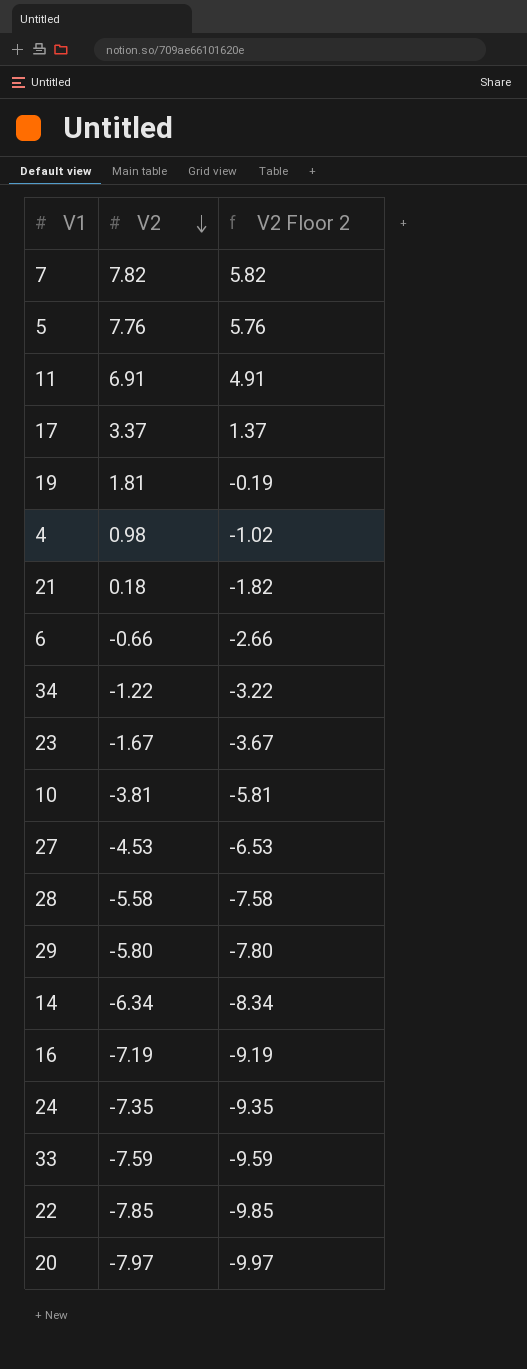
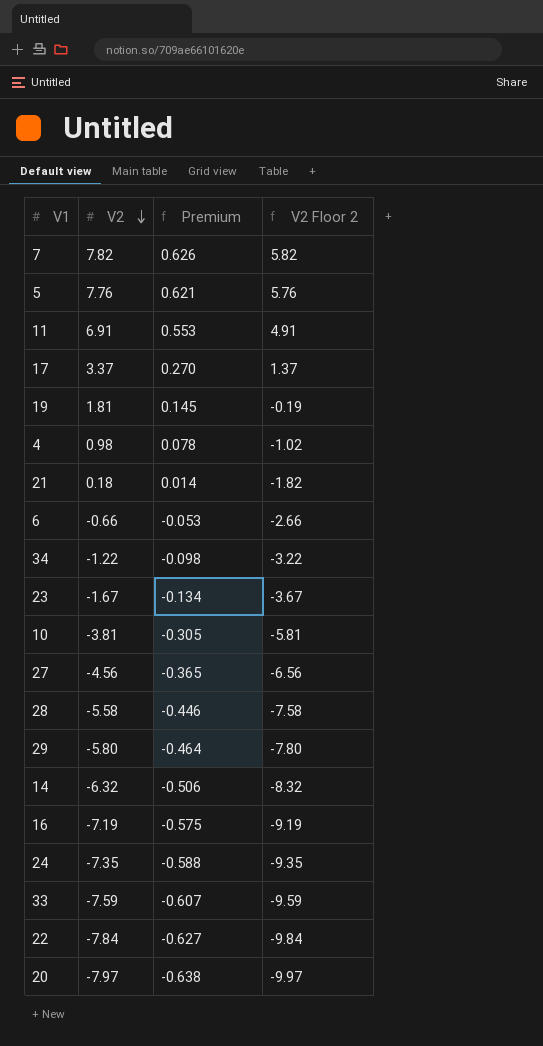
column Premium | formula: none -> [V2] * 0.08
27 | V2: -4.53 -> -4.56
27 | V2 Floor 2: -6.53 -> -6.56
14 | V2: -6.34 -> -6.32
14 | V2 Floor 2: -8.34 -> -8.32
22 | V2: -7.85 -> -7.84
22 | V2 Floor 2: -9.85 -> -9.84

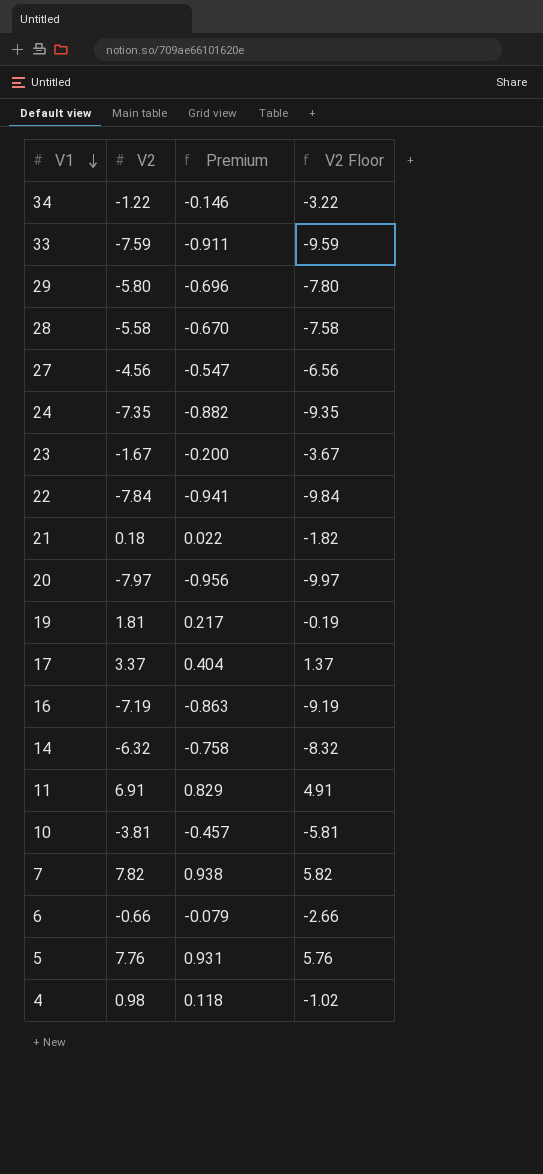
row order: V2 descending -> V1 descending
column Premium | formula: [V2] * 0.08 -> [V2] * 0.12
column name: V2 Floor 2 -> V2 Floor

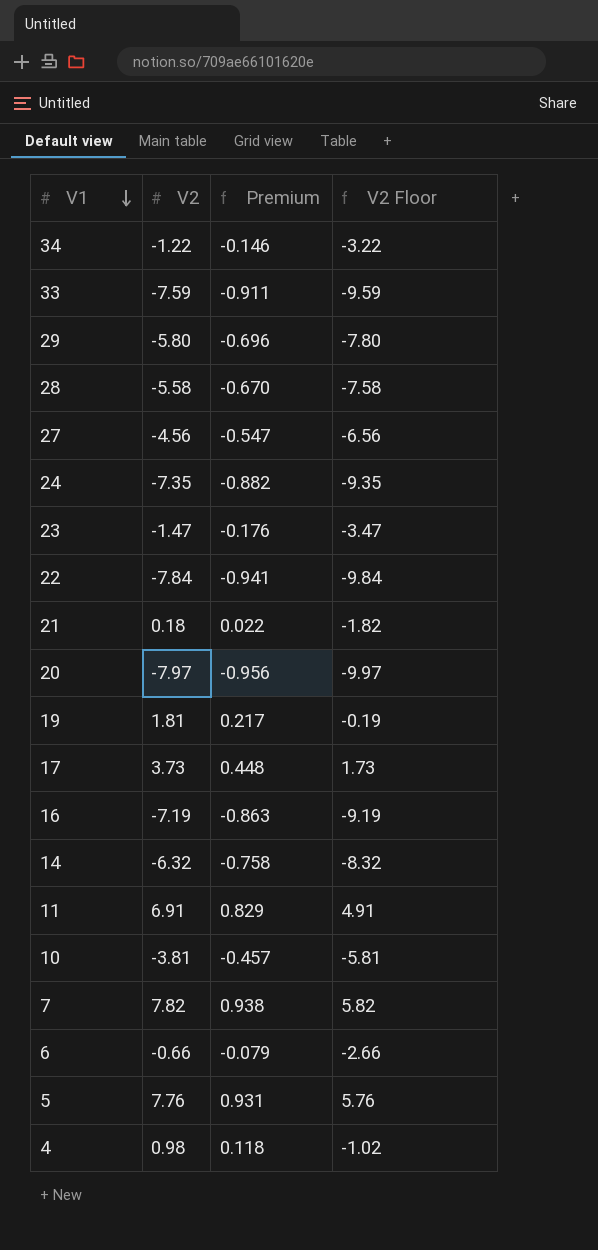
23 | V2: -1.67 -> -1.47
23 | Premium: -0.200 -> -0.176
23 | V2 Floor: -3.67 -> -3.47
17 | V2: 3.37 -> 3.73
17 | Premium: 0.404 -> 0.448
17 | V2 Floor: 1.37 -> 1.73

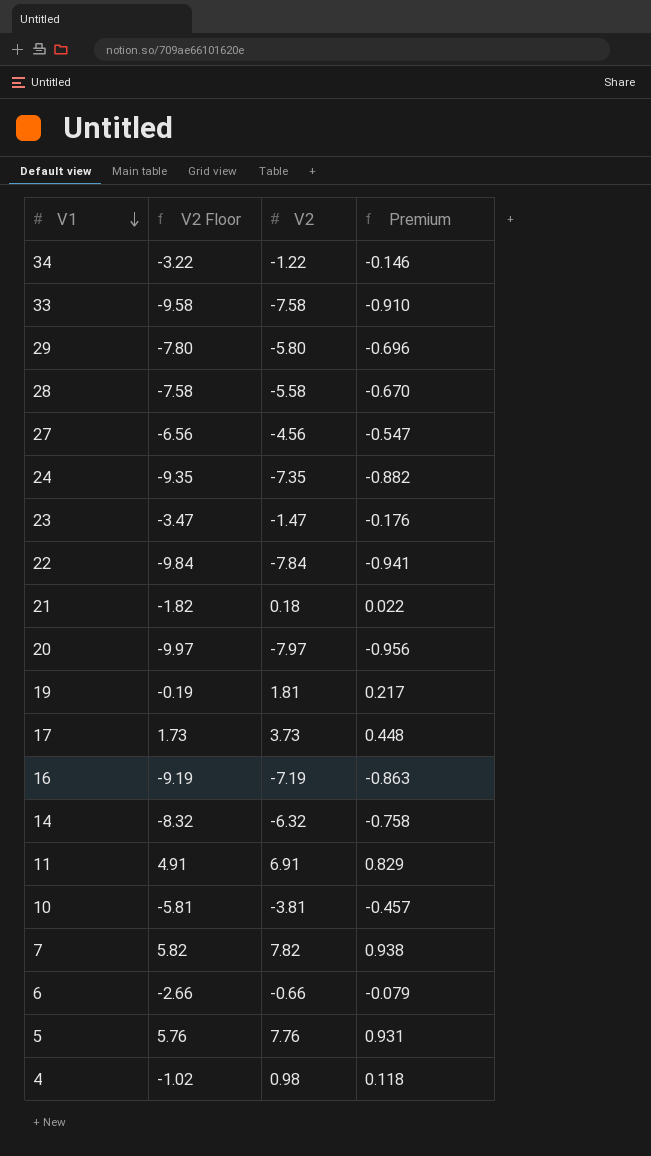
column V2 Floor | position: 4 -> 2
33 | V2 Floor: -9.59 -> -9.58
33 | V2: -7.59 -> -7.58
33 | Premium: -0.911 -> -0.910

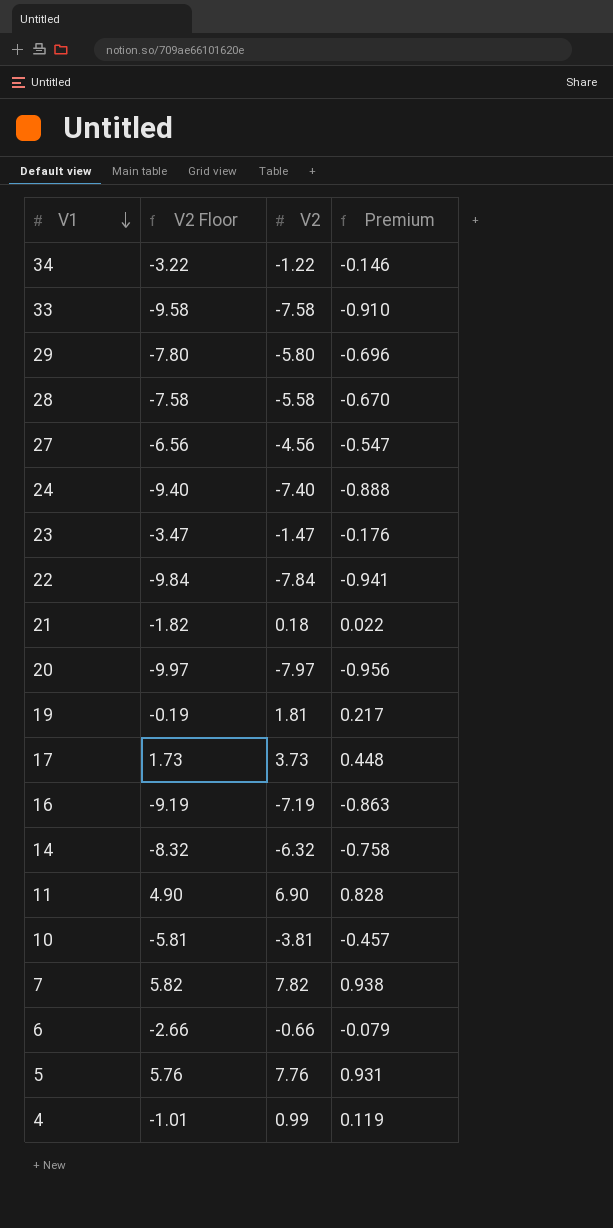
24 | V2 Floor: -9.35 -> -9.40
24 | V2: -7.35 -> -7.40
24 | Premium: -0.882 -> -0.888
11 | V2 Floor: 4.91 -> 4.90
11 | V2: 6.91 -> 6.90
11 | Premium: 0.829 -> 0.828
4 | V2 Floor: -1.02 -> -1.01
4 | V2: 0.98 -> 0.99
4 | Premium: 0.118 -> 0.119

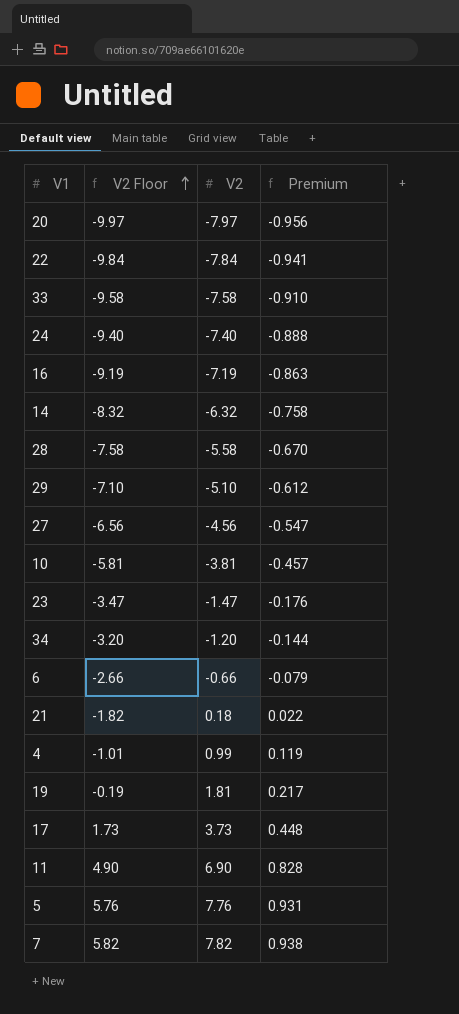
row order: V1 descending -> V2 Floor ascending
29 | V2 Floor: -7.80 -> -7.10
29 | V2: -5.80 -> -5.10
29 | Premium: -0.696 -> -0.612
34 | V2 Floor: -3.22 -> -3.20
34 | V2: -1.22 -> -1.20
34 | Premium: -0.146 -> -0.144

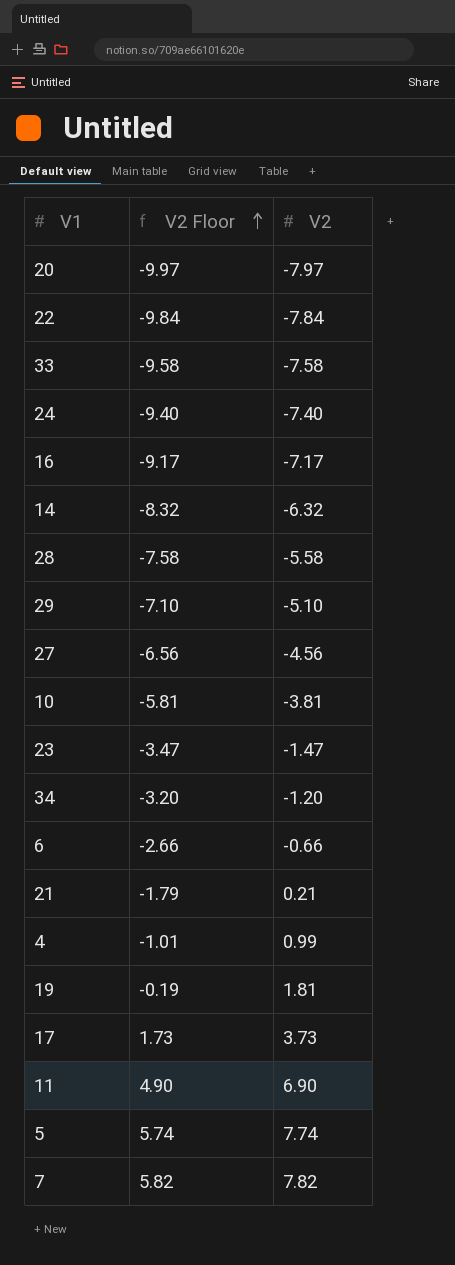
column Premium | formula: [V2] * 0.12 -> none
16 | V2 Floor: -9.19 -> -9.17
16 | V2: -7.19 -> -7.17
21 | V2 Floor: -1.82 -> -1.79
21 | V2: 0.18 -> 0.21
5 | V2 Floor: 5.76 -> 5.74
5 | V2: 7.76 -> 7.74

